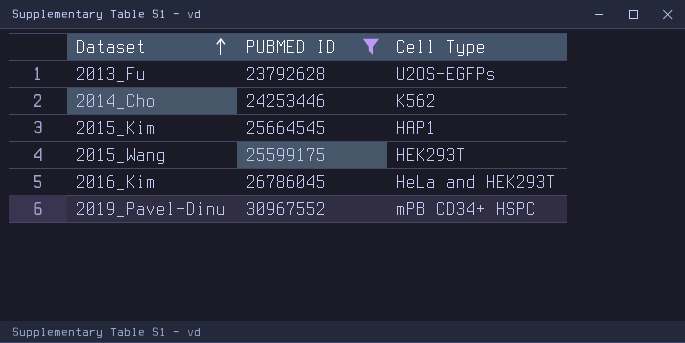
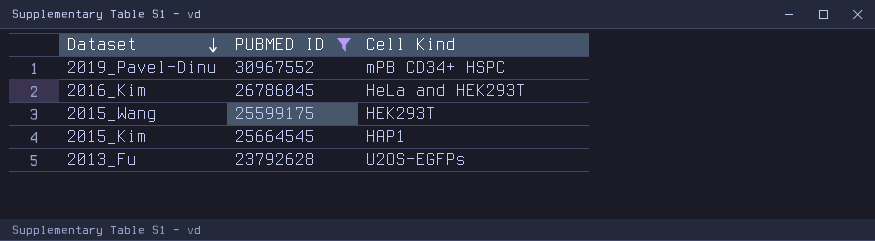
row order: Dataset ascending -> Dataset descending
column name: Cell Type -> Cell Kind
row 2014_Cho: 24253446 | K562 -> none

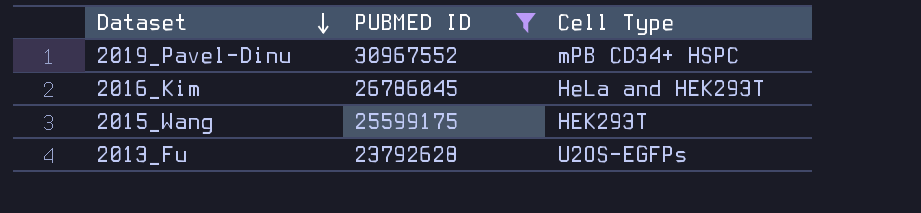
column name: Cell Kind -> Cell Type
row 2015_Kim: 25664545 | HAP1 -> none

